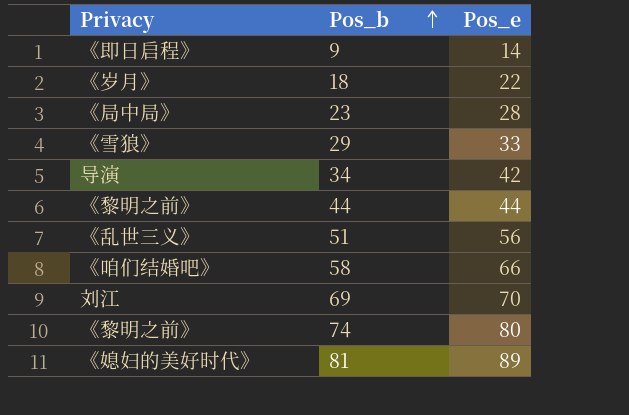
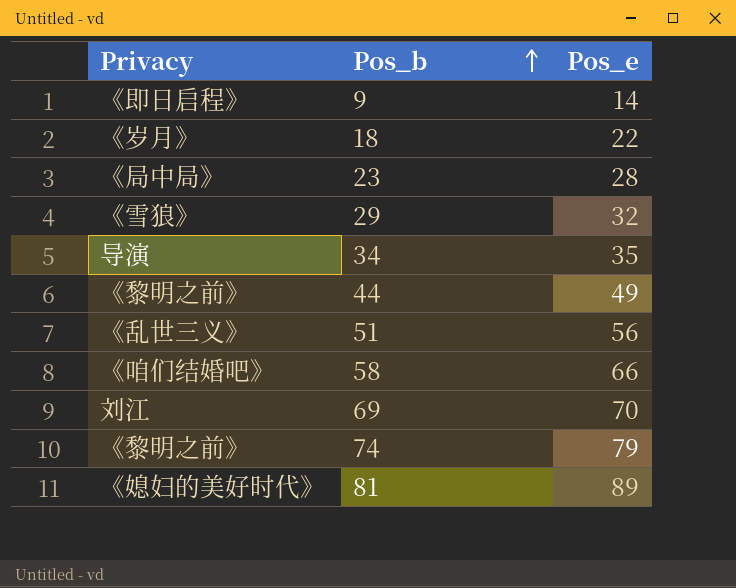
29 | Pos_e: 33 -> 32
34 | Pos_e: 42 -> 35
44 | Pos_e: 44 -> 49
74 | Pos_e: 80 -> 79

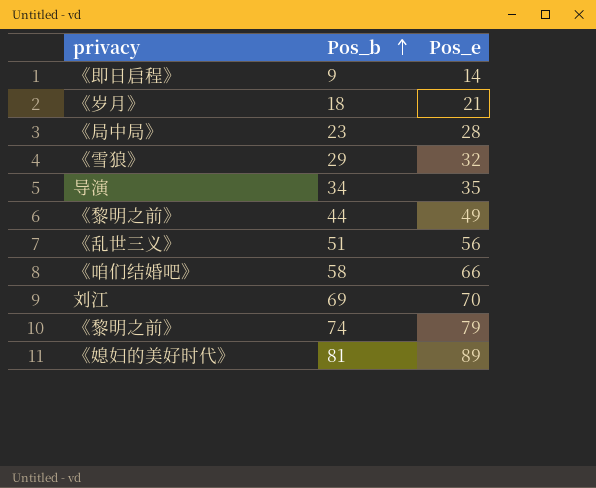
column name: Privacy -> privacy
18 | Pos_e: 22 -> 21

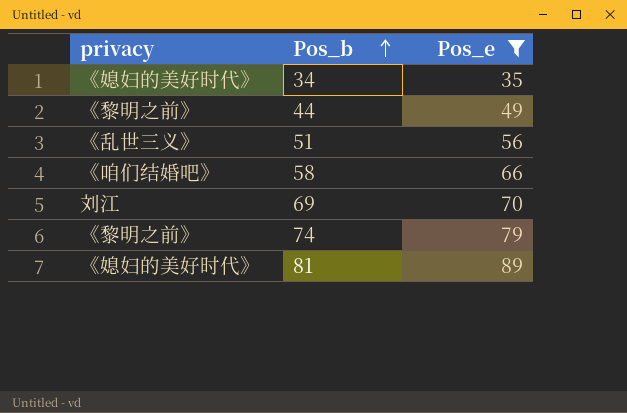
filter: none -> Pos_e >= 35
34 | privacy: 导演 -> 《媳妇的美好时代》

